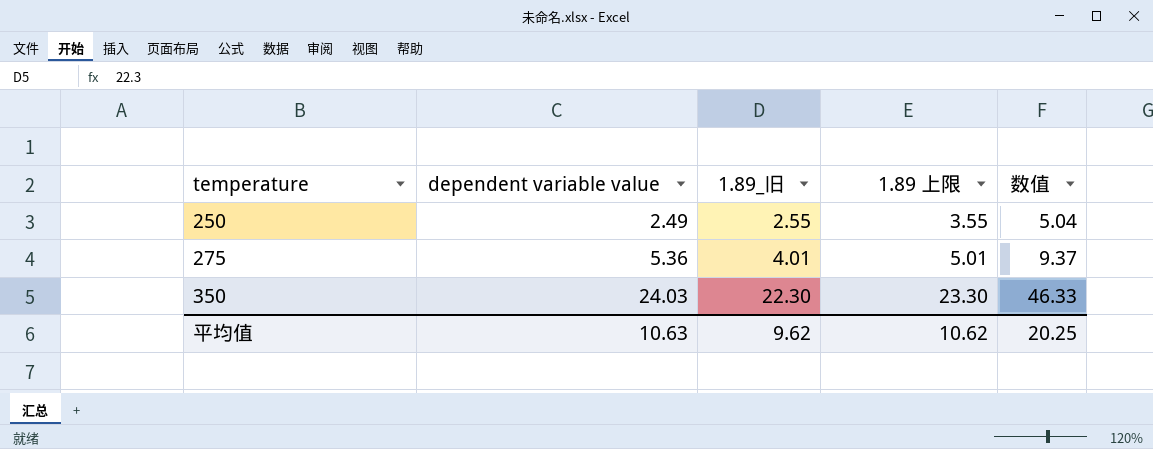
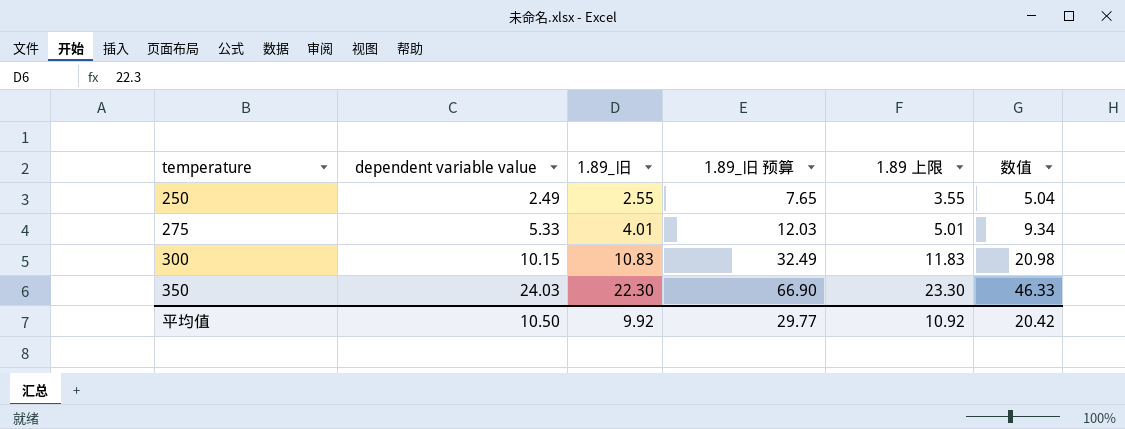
column 1.89_旧 预算 | formula: none -> [1.89_旧] * 3
275 | dependent variable value: 5.36 -> 5.33
275 | 数值: 9.37 -> 9.34
row 300: none -> 10.15 | 10.83 | 32.49 | 11.83 | 20.98
平均值 | dependent variable value: 10.63 -> 10.50
平均值 | 1.89_旧: 9.62 -> 9.92
平均值 | 1.89 上限: 10.62 -> 10.92
平均值 | 数值: 20.25 -> 20.42

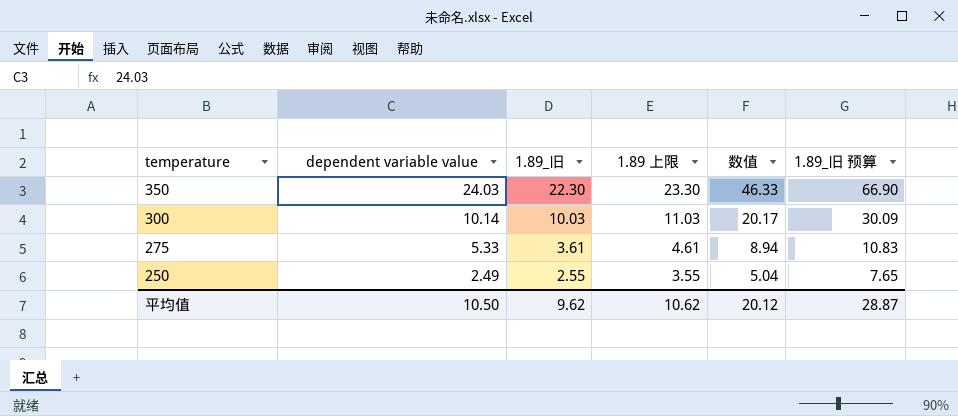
row order: temperature ascending -> temperature descending
column 1.89_旧 预算 | position: 4 -> 6
300 | dependent variable value: 10.15 -> 10.14
300 | 1.89_旧: 10.83 -> 10.03
300 | 1.89 上限: 11.83 -> 11.03
300 | 数值: 20.98 -> 20.17
300 | 1.89_旧 预算: 32.49 -> 30.09
275 | 1.89_旧: 4.01 -> 3.61
275 | 1.89 上限: 5.01 -> 4.61
275 | 数值: 9.34 -> 8.94
275 | 1.89_旧 预算: 12.03 -> 10.83
平均值 | 1.89_旧: 9.92 -> 9.62
平均值 | 1.89 上限: 10.92 -> 10.62
平均值 | 数值: 20.42 -> 20.12
平均值 | 1.89_旧 预算: 29.77 -> 28.87

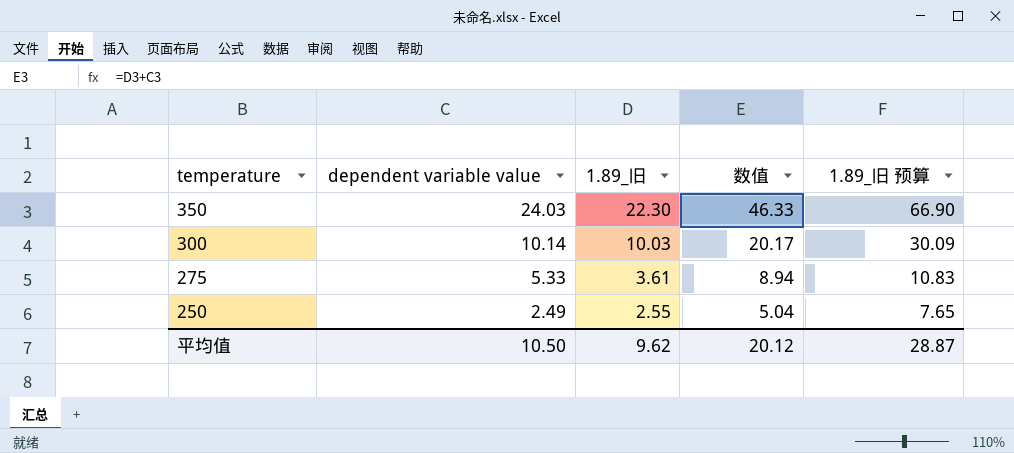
column 1.89 上限 | formula: [1.89_旧] + 1 -> none

